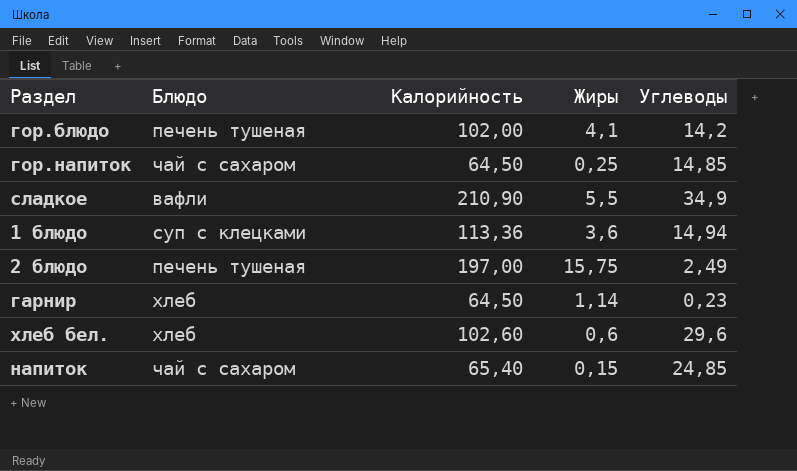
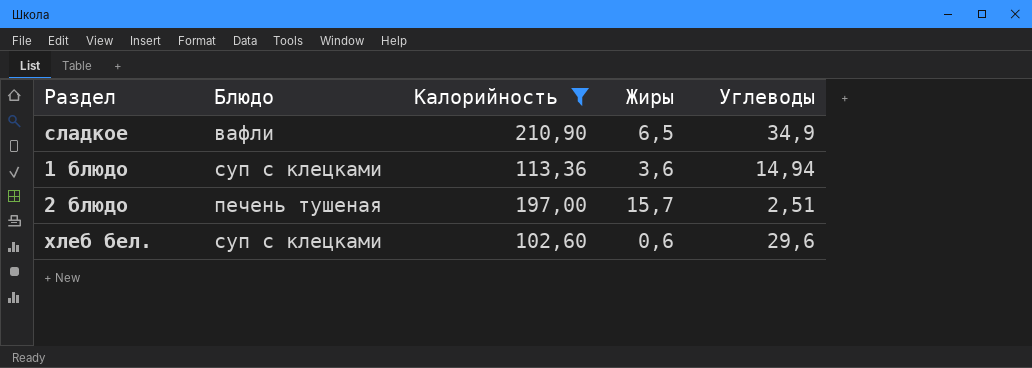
filter: none -> Калорийность >= 102,60
сладкое | Жиры: 5,5 -> 6,5
2 блюдо | Жиры: 15,75 -> 15,7
2 блюдо | Углеводы: 2,49 -> 2,51
хлеб бел. | Блюдо: хлеб -> суп с клецками

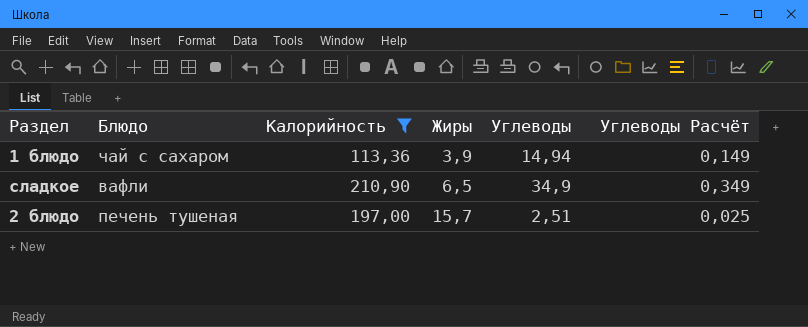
row order: none -> Жиры ascending
column Углеводы Расчёт | formula: none -> [Углеводы] * 0,01
row хлеб бел.: суп с клецками | 102,60 | 0,6 | 29,6 -> none
1 блюдо | Блюдо: суп с клецками -> чай с сахаром
1 блюдо | Жиры: 3,6 -> 3,9

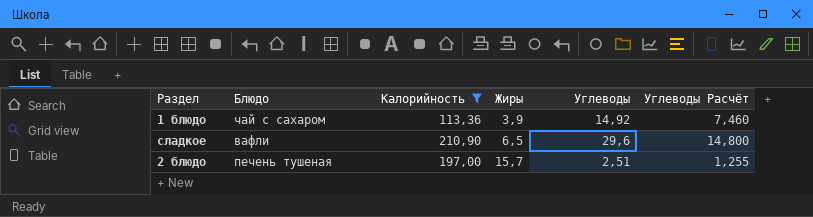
column Углеводы Расчёт | formula: [Углеводы] * 0,01 -> [Углеводы] * 0,5
1 блюдо | Углеводы: 14,94 -> 14,92
сладкое | Углеводы: 34,9 -> 29,6

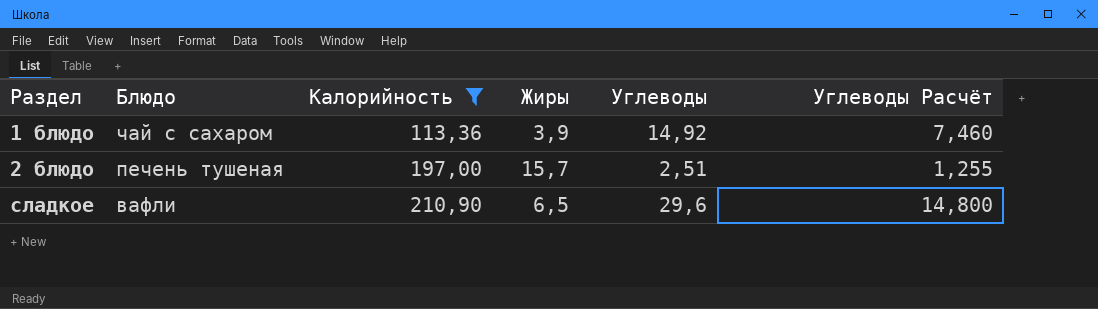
row order: Жиры ascending -> Раздел ascending

